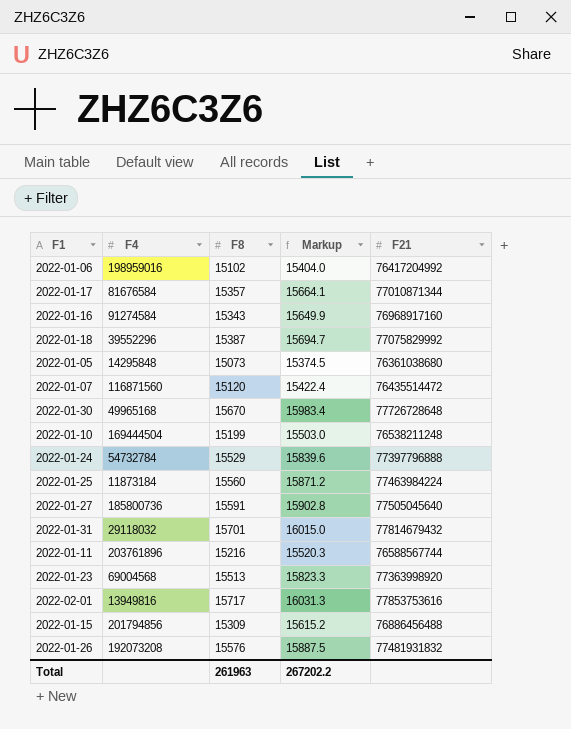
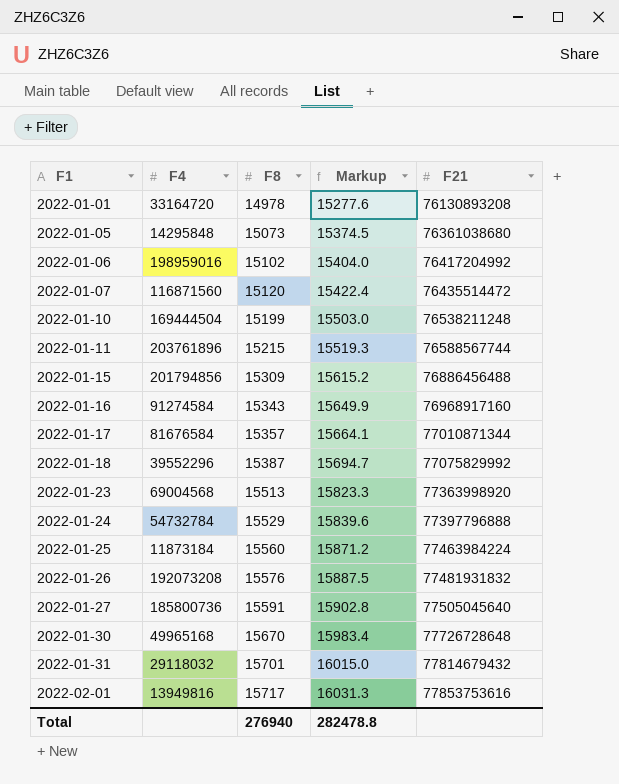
row order: none -> F1 ascending
row 2022-01-01: none -> 33164720 | 14978 | 15277.6 | 76130893208
2022-01-11 | F8: 15216 -> 15215
2022-01-11 | Markup: 15520.3 -> 15519.3
Total | F8: 261963 -> 276940
Total | Markup: 267202.2 -> 282478.8

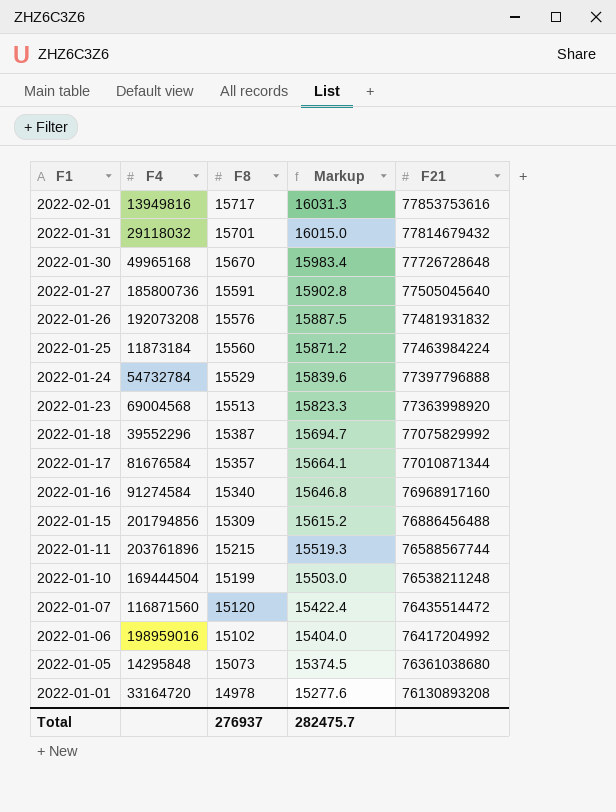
row order: F1 ascending -> F1 descending
2022-01-16 | F8: 15343 -> 15340
2022-01-16 | Markup: 15649.9 -> 15646.8
Total | F8: 276940 -> 276937
Total | Markup: 282478.8 -> 282475.7

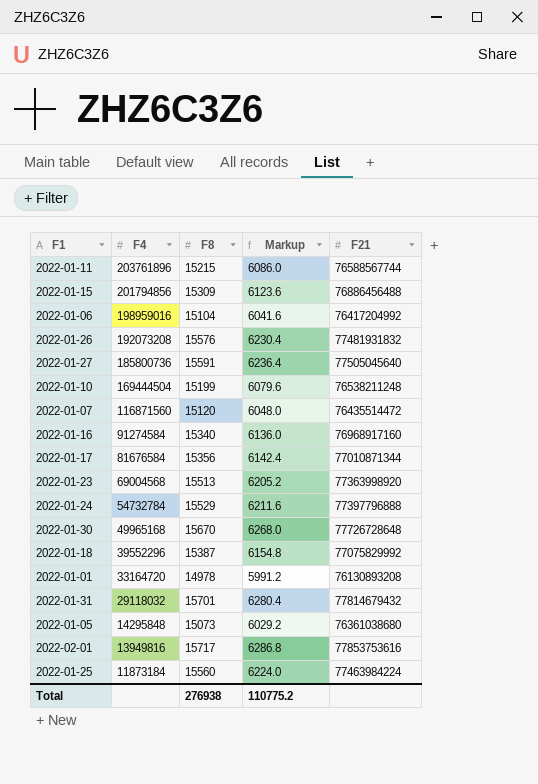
row order: F1 descending -> F4 descending
column Markup | formula: [F8] * 1.02 -> [F8] * 0.4
2022-01-06 | F8: 15102 -> 15104
2022-01-17 | F8: 15357 -> 15356
Total | F8: 276937 -> 276938
Total | Markup: 282475.7 -> 110775.2

